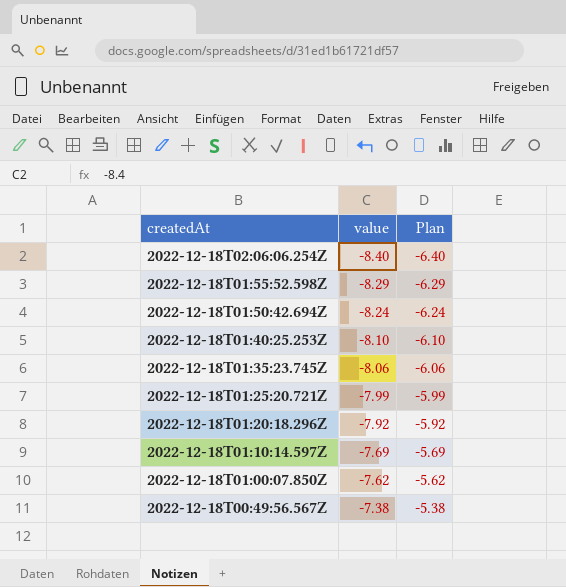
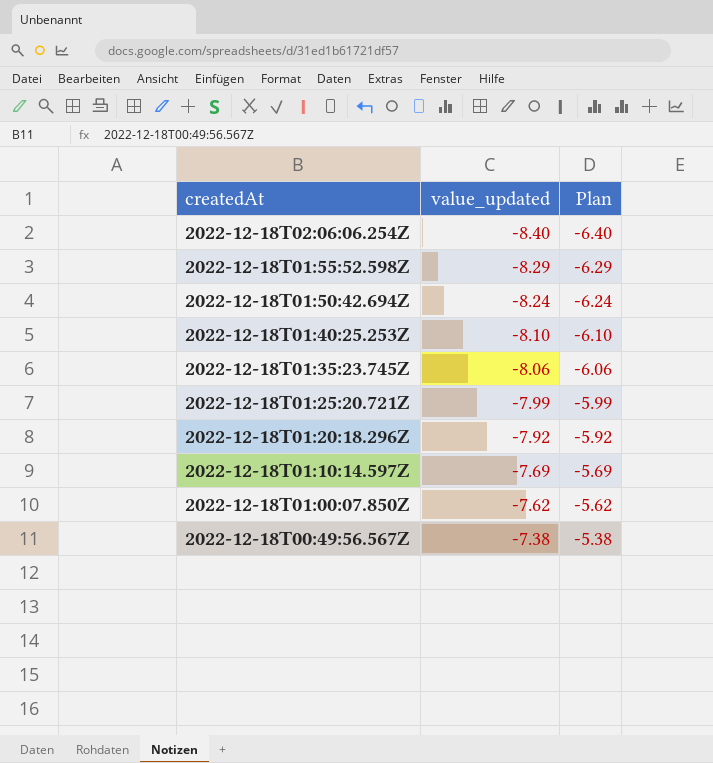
column name: value -> value_updated

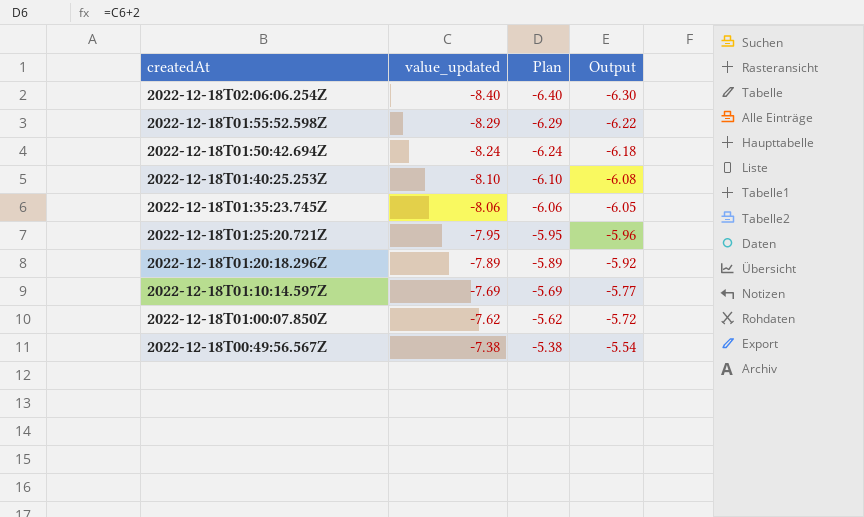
column Output | formula: none -> [value_updated] * 0.75
2022-12-18T01:25:20.721Z | value_updated: -7.99 -> -7.95
2022-12-18T01:25:20.721Z | Plan: -5.99 -> -5.95
2022-12-18T01:20:18.296Z | value_updated: -7.92 -> -7.89
2022-12-18T01:20:18.296Z | Plan: -5.92 -> -5.89

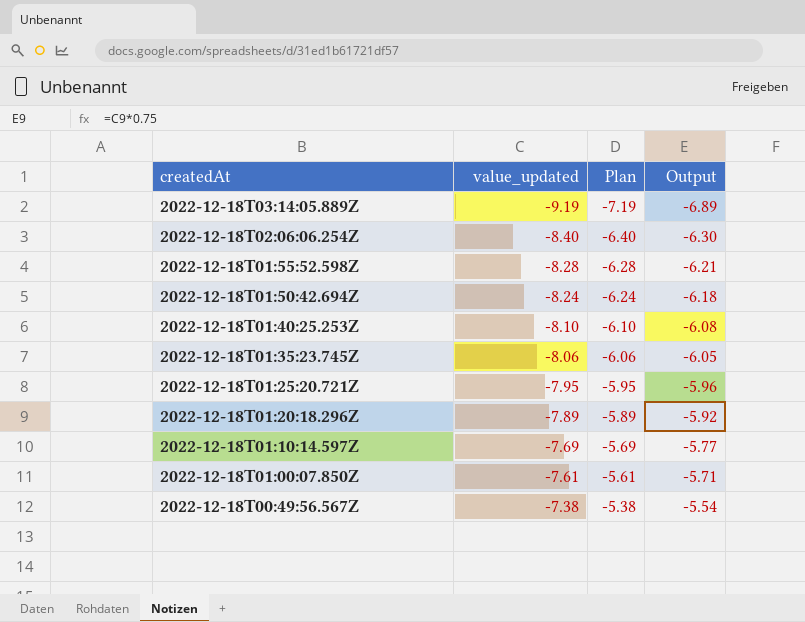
row 2022-12-18T03:14:05.889Z: none -> -9.19 | -7.19 | -6.89
2022-12-18T01:55:52.598Z | value_updated: -8.29 -> -8.28
2022-12-18T01:55:52.598Z | Plan: -6.29 -> -6.28
2022-12-18T01:55:52.598Z | Output: -6.22 -> -6.21
2022-12-18T01:00:07.850Z | value_updated: -7.62 -> -7.61
2022-12-18T01:00:07.850Z | Plan: -5.62 -> -5.61
2022-12-18T01:00:07.850Z | Output: -5.72 -> -5.71

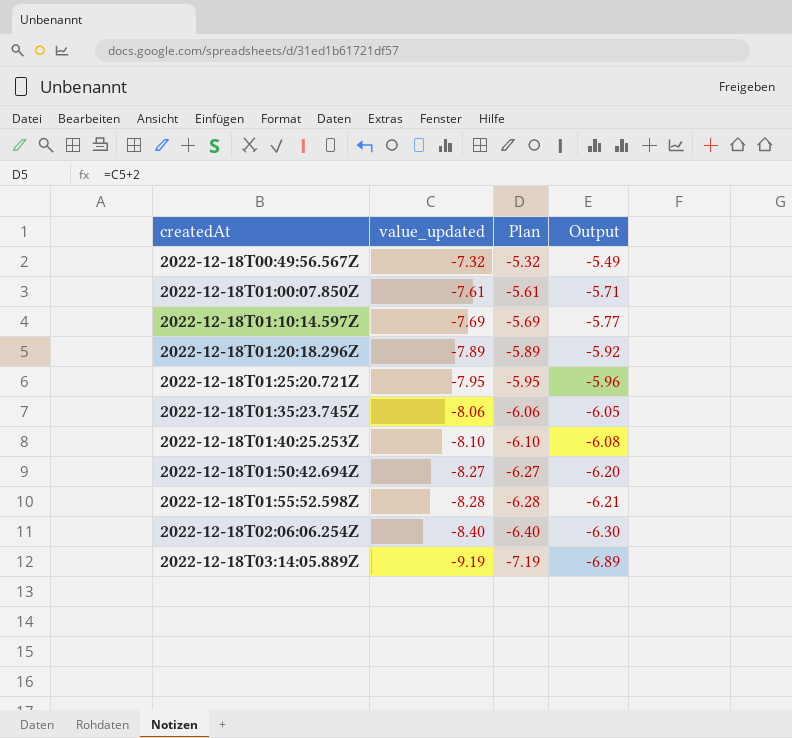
row order: createdAt descending -> createdAt ascending
2022-12-18T00:49:56.567Z | value_updated: -7.38 -> -7.32
2022-12-18T00:49:56.567Z | Plan: -5.38 -> -5.32
2022-12-18T00:49:56.567Z | Output: -5.54 -> -5.49
2022-12-18T01:50:42.694Z | value_updated: -8.24 -> -8.27
2022-12-18T01:50:42.694Z | Plan: -6.24 -> -6.27
2022-12-18T01:50:42.694Z | Output: -6.18 -> -6.20

